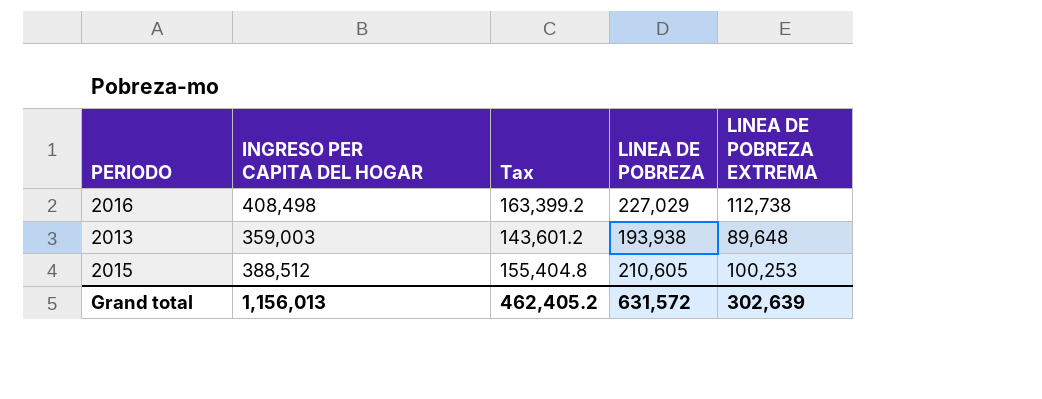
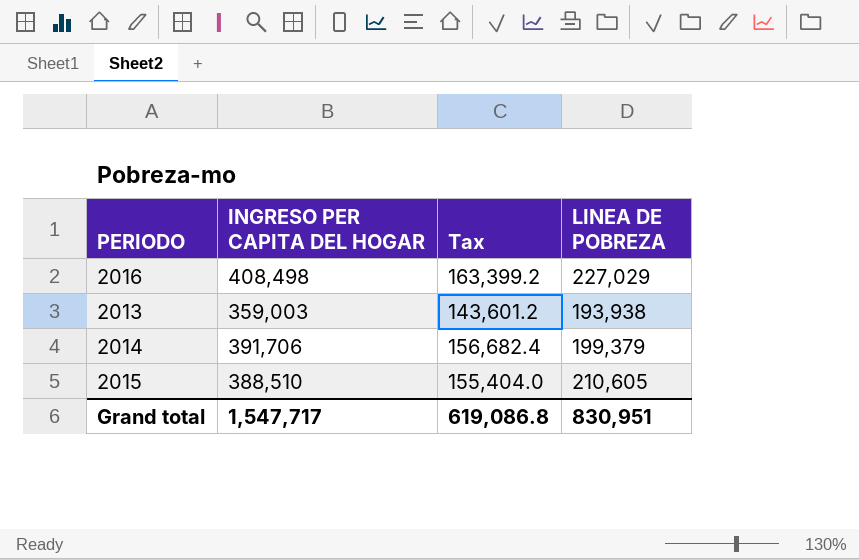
column LINEA DE POBREZA EXTREMA | position: 5 -> none
row 2014: none -> 391,706 | 156,682.4 | 199,379
2015 | INGRESO PER CAPITA DEL HOGAR: 388,512 -> 388,510
2015 | Tax: 155,404.8 -> 155,404.0
Grand total | INGRESO PER CAPITA DEL HOGAR: 1,156,013 -> 1,547,717
Grand total | Tax: 462,405.2 -> 619,086.8
Grand total | LINEA DE POBREZA: 631,572 -> 830,951

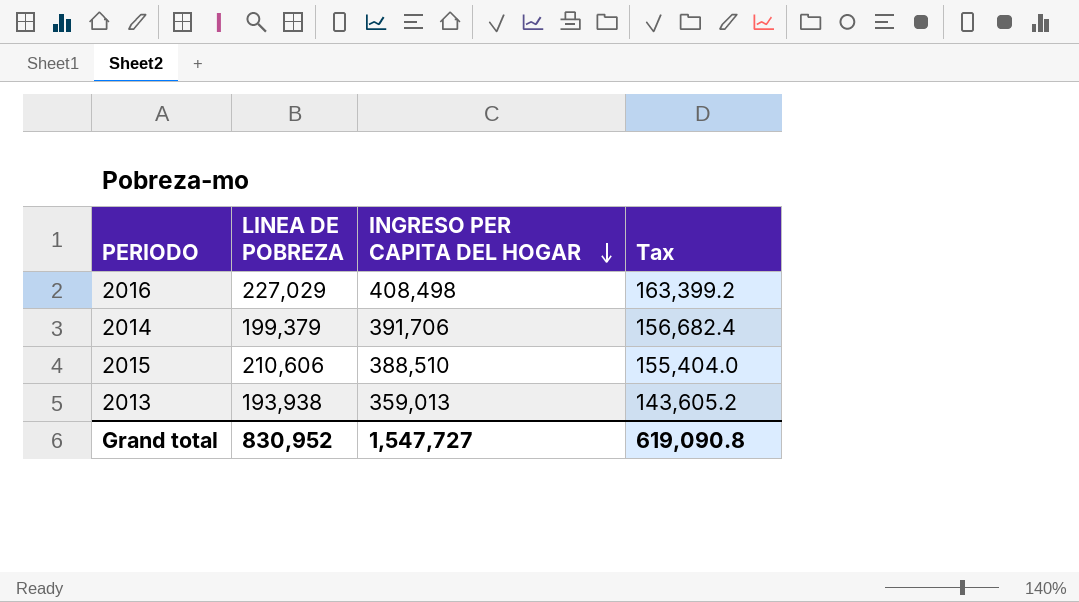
row order: none -> INGRESO PER CAPITA DEL HOGAR descending
column LINEA DE POBREZA | position: 4 -> 2
2015 | LINEA DE POBREZA: 210,605 -> 210,606
2013 | INGRESO PER CAPITA DEL HOGAR: 359,003 -> 359,013
2013 | Tax: 143,601.2 -> 143,605.2
Grand total | LINEA DE POBREZA: 830,951 -> 830,952
Grand total | INGRESO PER CAPITA DEL HOGAR: 1,547,717 -> 1,547,727
Grand total | Tax: 619,086.8 -> 619,090.8

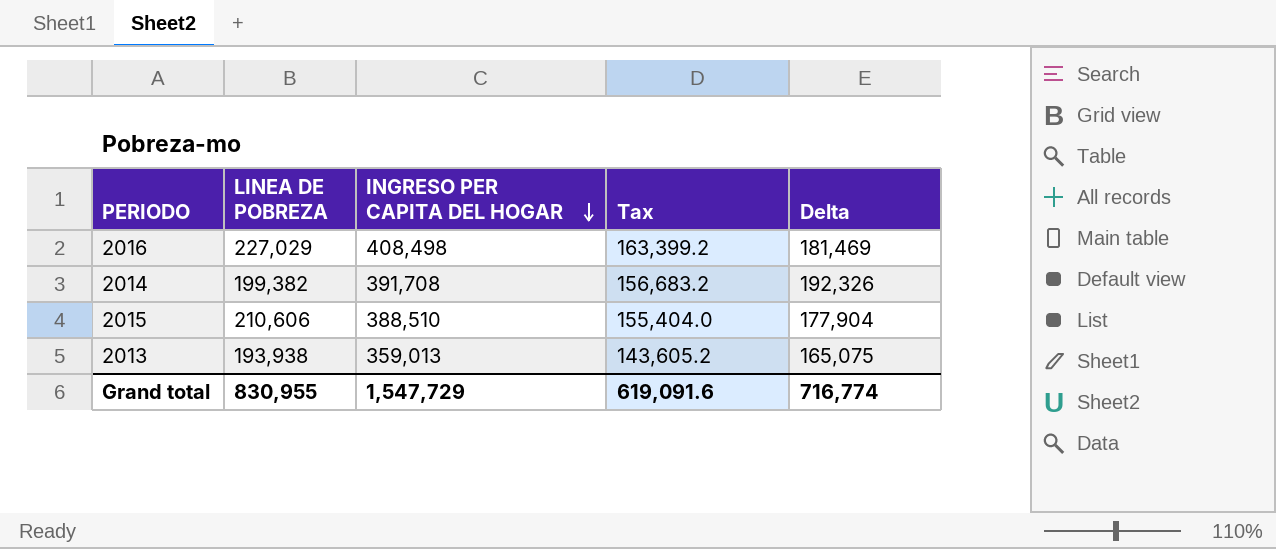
column Delta | formula: none -> [INGRESO PER CAPITA DEL HOGAR] - [LINEA DE POBREZA]
2014 | LINEA DE POBREZA: 199,379 -> 199,382
2014 | INGRESO PER CAPITA DEL HOGAR: 391,706 -> 391,708
2014 | Tax: 156,682.4 -> 156,683.2
Grand total | LINEA DE POBREZA: 830,952 -> 830,955
Grand total | INGRESO PER CAPITA DEL HOGAR: 1,547,727 -> 1,547,729
Grand total | Tax: 619,090.8 -> 619,091.6

